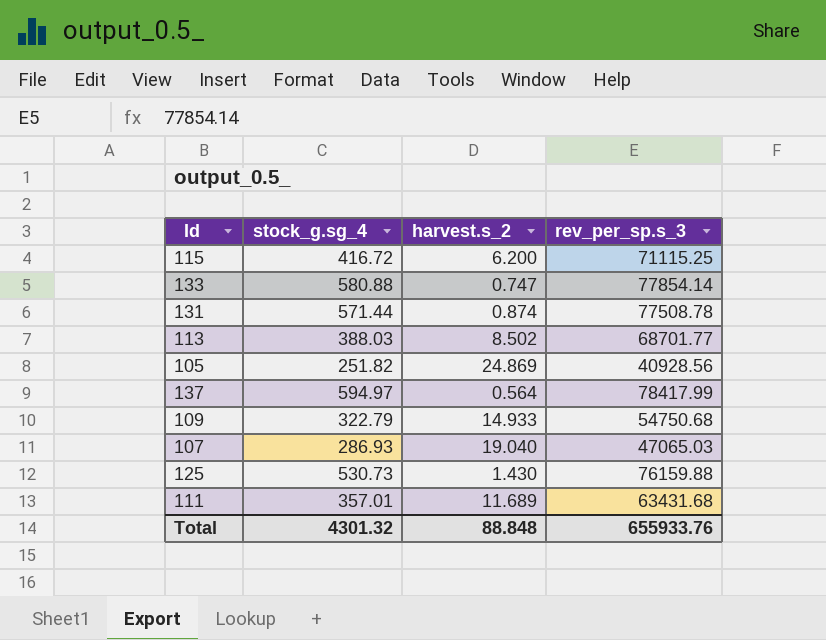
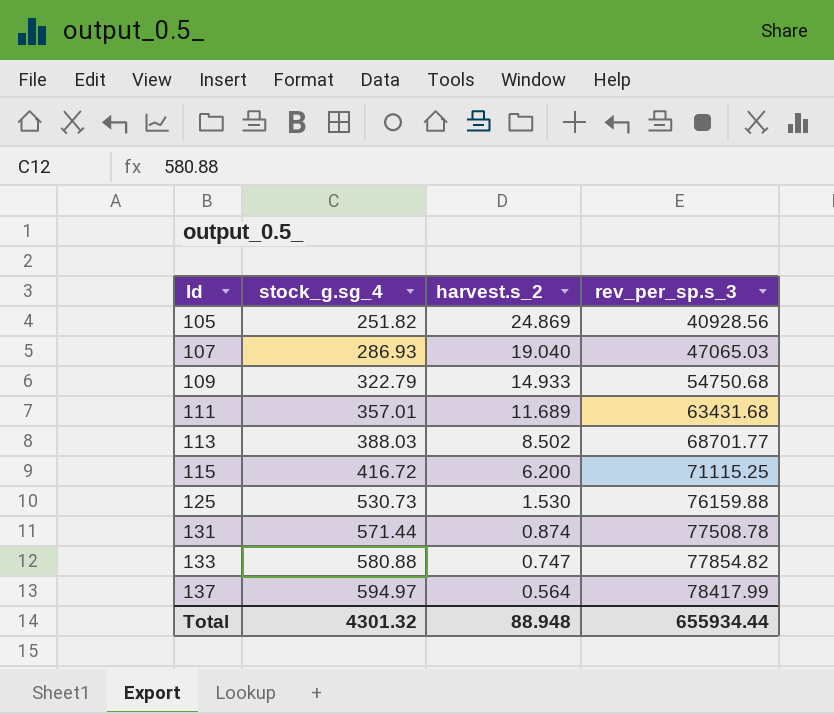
row order: none -> Id ascending
125 | harvest.s_2: 1.430 -> 1.530
133 | rev_per_sp.s_3: 77854.14 -> 77854.82
Total | harvest.s_2: 88.848 -> 88.948
Total | rev_per_sp.s_3: 655933.76 -> 655934.44

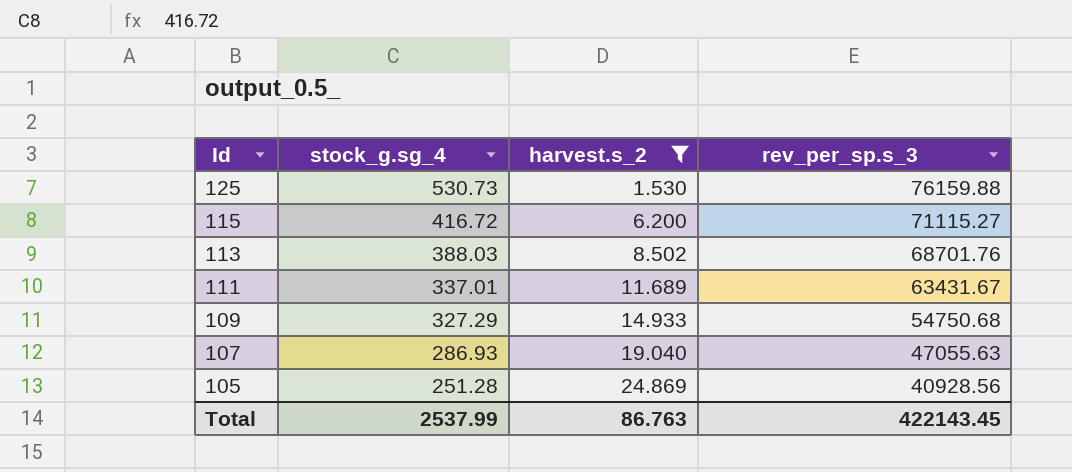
filter: none -> harvest.s_2 >= 1.530
row order: Id ascending -> Id descending
115 | rev_per_sp.s_3: 71115.25 -> 71115.27
113 | rev_per_sp.s_3: 68701.77 -> 68701.76
111 | stock_g.sg_4: 357.01 -> 337.01
111 | rev_per_sp.s_3: 63431.68 -> 63431.67
109 | stock_g.sg_4: 322.79 -> 327.29
107 | rev_per_sp.s_3: 47065.03 -> 47055.63
105 | stock_g.sg_4: 251.82 -> 251.28
Total | stock_g.sg_4: 4301.32 -> 2537.99
Total | harvest.s_2: 88.948 -> 86.763
Total | rev_per_sp.s_3: 655934.44 -> 422143.45

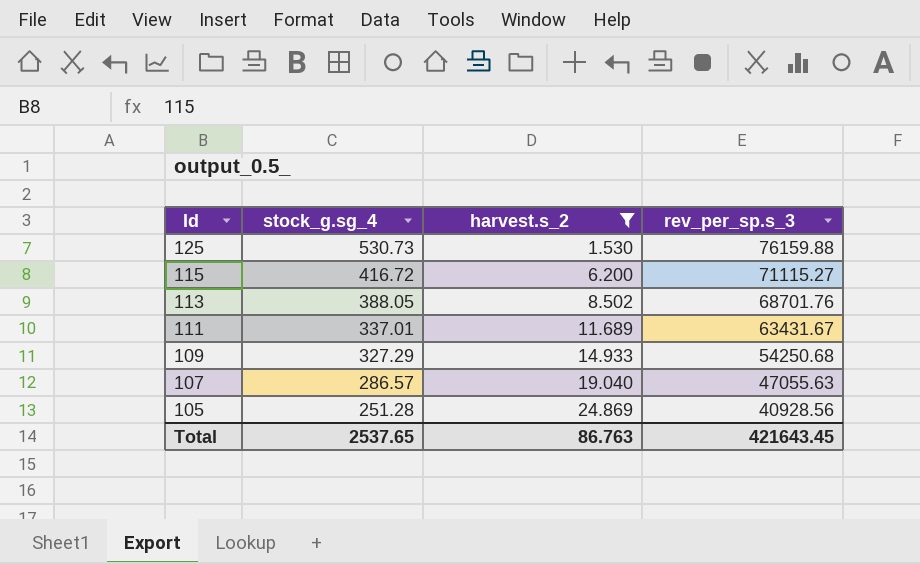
113 | stock_g.sg_4: 388.03 -> 388.05
109 | rev_per_sp.s_3: 54750.68 -> 54250.68
107 | stock_g.sg_4: 286.93 -> 286.57
Total | stock_g.sg_4: 2537.99 -> 2537.65
Total | rev_per_sp.s_3: 422143.45 -> 421643.45

